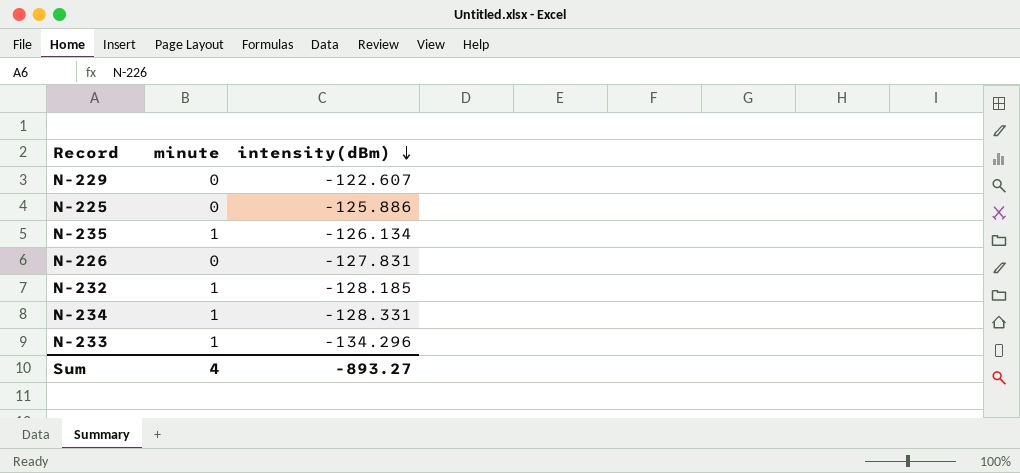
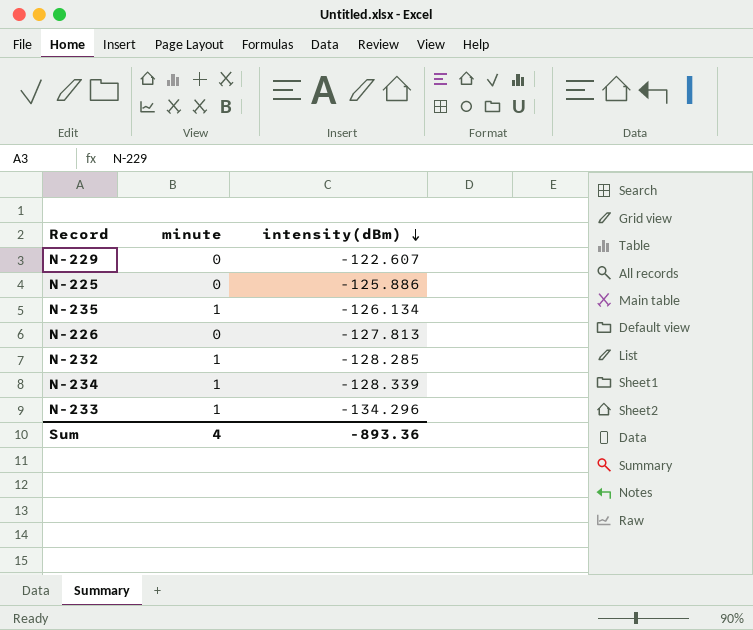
N-226 | intensity(dBm): -127.831 -> -127.813
N-232 | intensity(dBm): -128.185 -> -128.285
N-234 | intensity(dBm): -128.331 -> -128.339
Sum | intensity(dBm): -893.27 -> -893.36

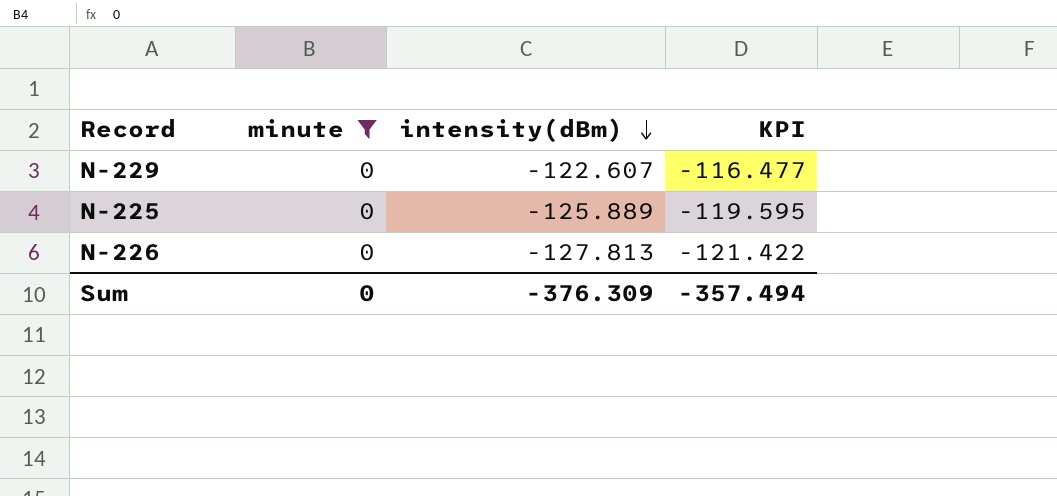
filter: none -> minute = 0
column KPI | formula: none -> [intensity(dBm)] * 0.95
N-225 | intensity(dBm): -125.886 -> -125.889
Sum | minute: 4 -> 0
Sum | intensity(dBm): -893.36 -> -376.309

